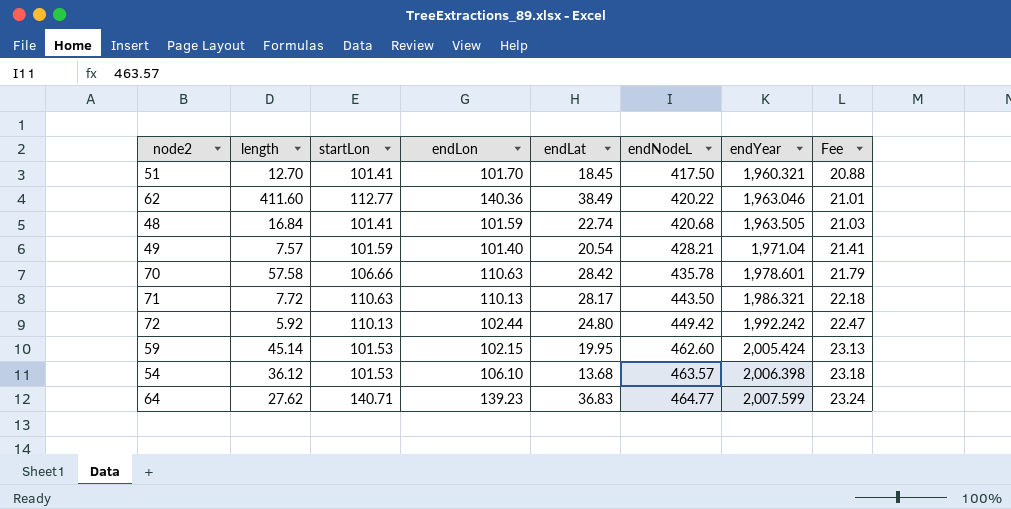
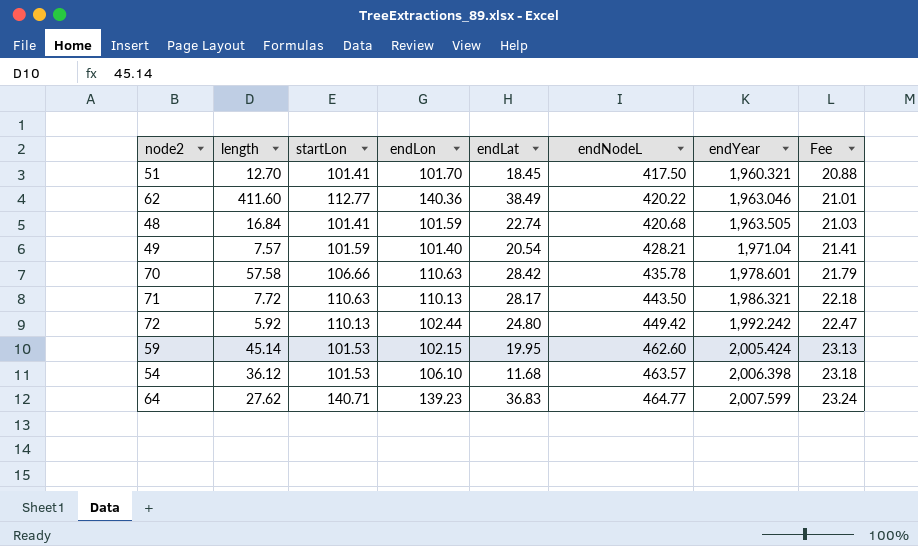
54 | endLat: 13.68 -> 11.68

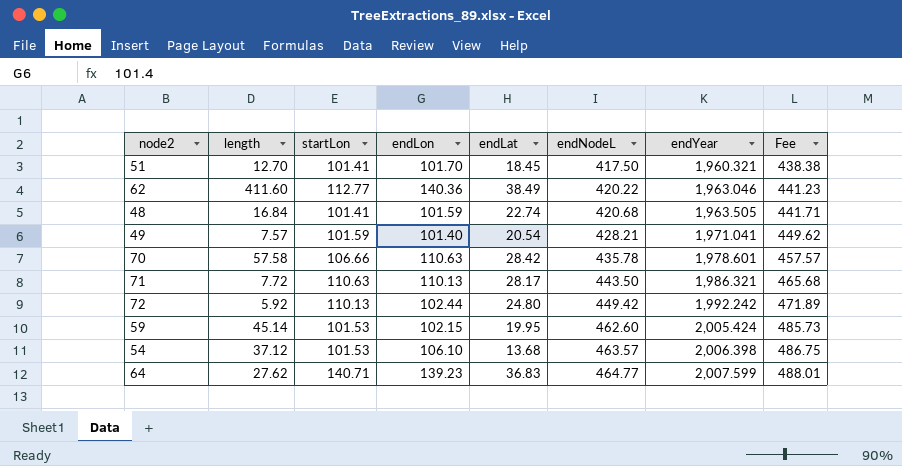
column Fee | formula: [endNodeL] * 0.05 -> [endNodeL] * 1.05
49 | endYear: 1,971.04 -> 1,971.041
54 | length: 36.12 -> 37.12
54 | endLat: 11.68 -> 13.68

